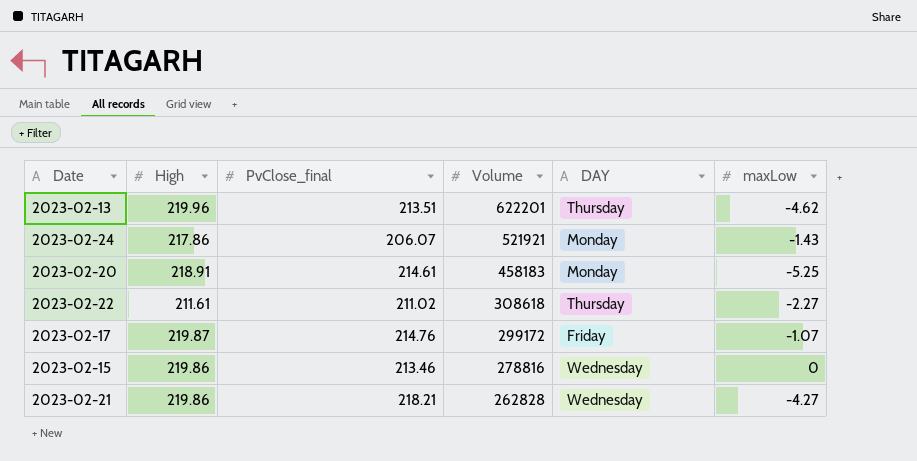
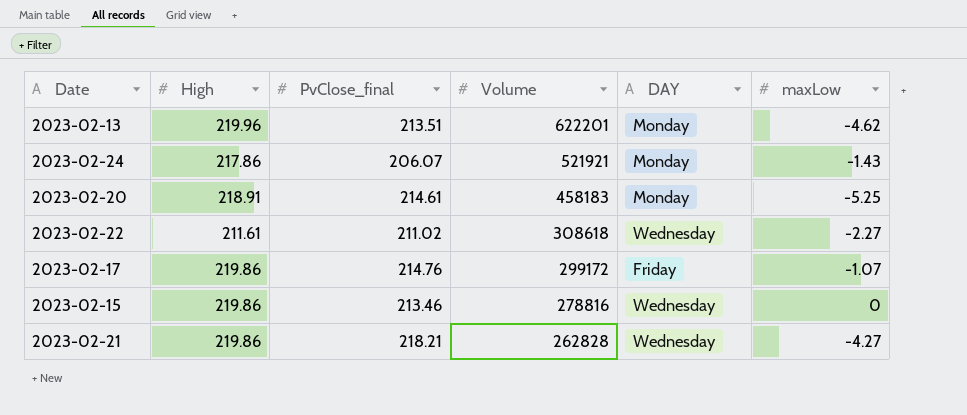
2023-02-13 | DAY: Thursday -> Monday
2023-02-22 | DAY: Thursday -> Wednesday
2023-02-17 | High: 219.87 -> 219.86

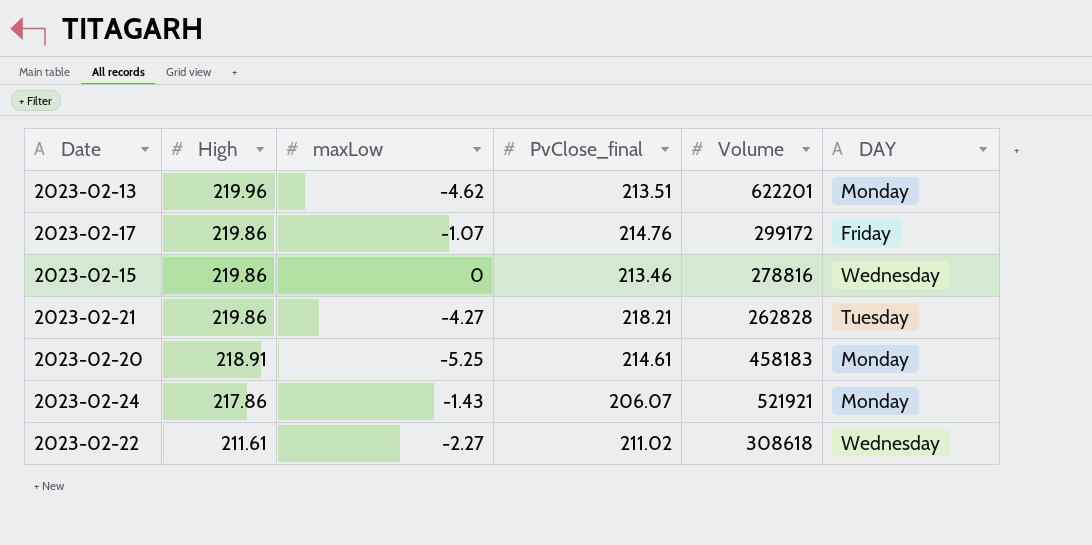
row order: Volume descending -> High descending
column maxLow | position: 6 -> 3
2023-02-21 | DAY: Wednesday -> Tuesday

